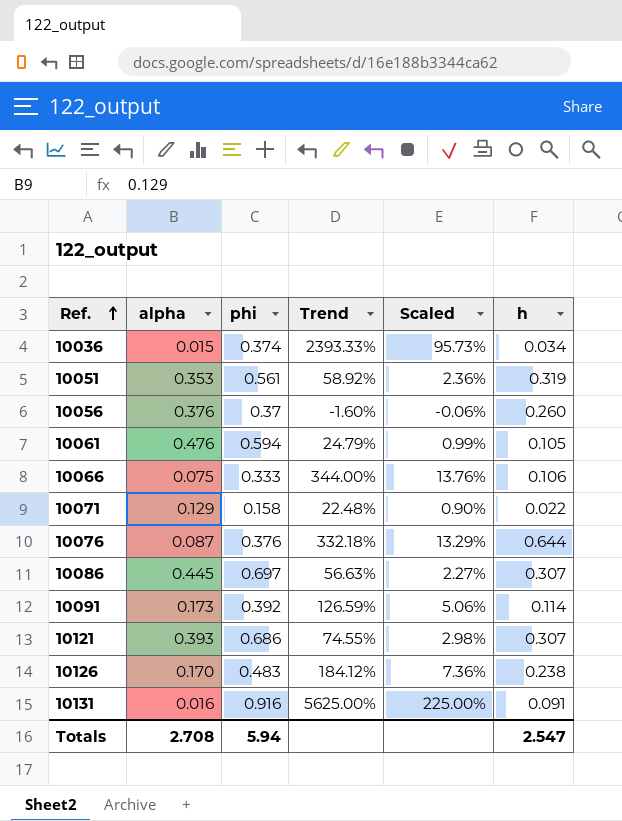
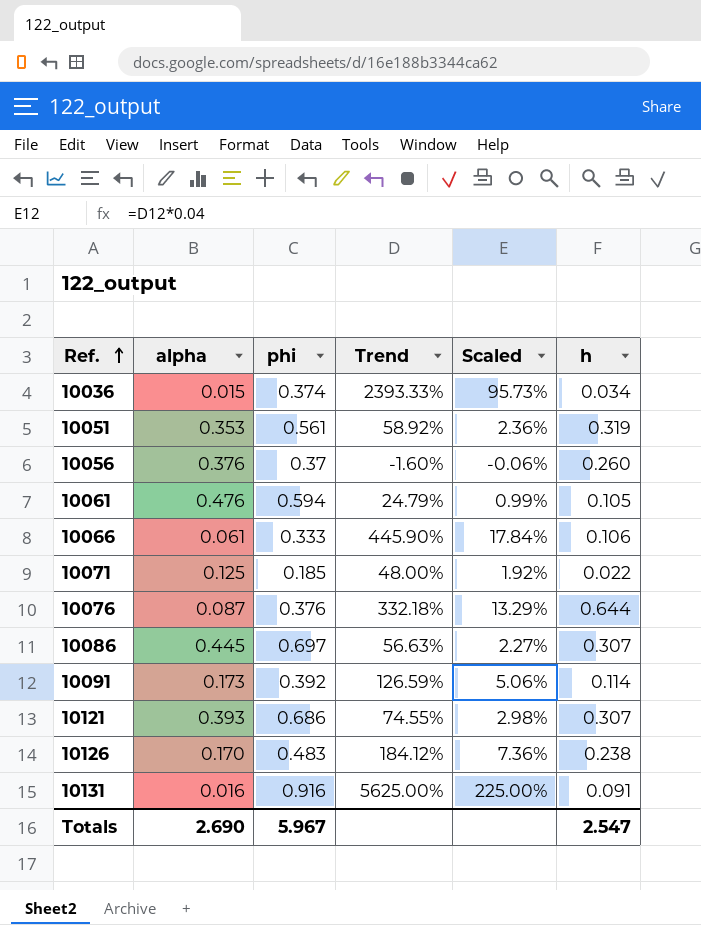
10066 | alpha: 0.075 -> 0.061
10066 | Trend: 344.00% -> 445.90%
10066 | Scaled: 13.76% -> 17.84%
10071 | alpha: 0.129 -> 0.125
10071 | phi: 0.158 -> 0.185
10071 | Trend: 22.48% -> 48.00%
10071 | Scaled: 0.90% -> 1.92%
Totals | alpha: 2.708 -> 2.690
Totals | phi: 5.94 -> 5.967

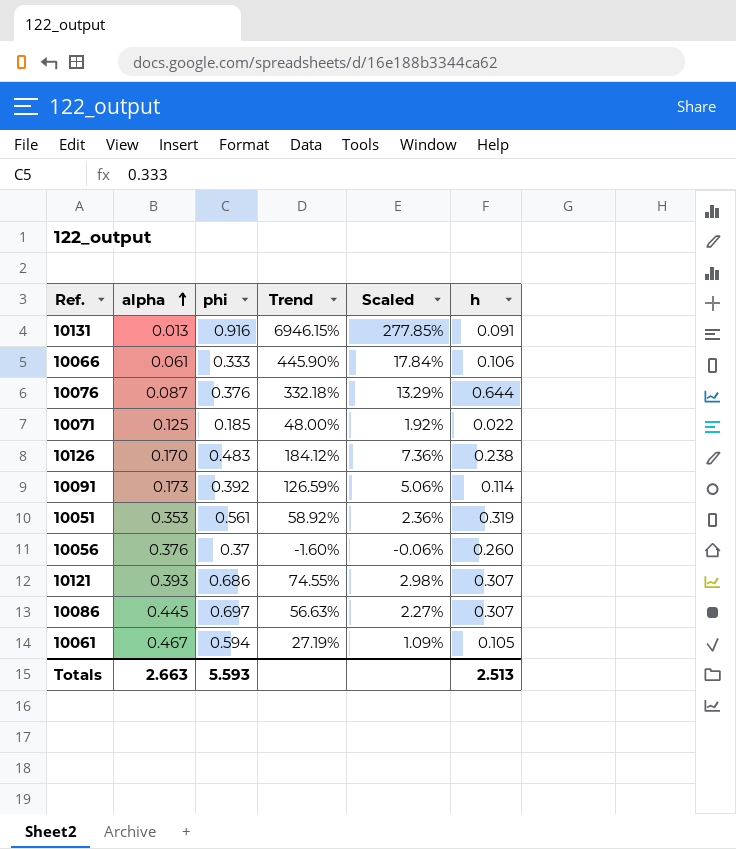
row order: Ref. ascending -> alpha ascending
row 10036: 0.015 | 0.374 | 2393.33% | 95.73% | 0.034 -> none
10131 | alpha: 0.016 -> 0.013
10131 | Trend: 5625.00% -> 6946.15%
10131 | Scaled: 225.00% -> 277.85%
10061 | alpha: 0.476 -> 0.467
10061 | Trend: 24.79% -> 27.19%
10061 | Scaled: 0.99% -> 1.09%
Totals | alpha: 2.690 -> 2.663
Totals | phi: 5.967 -> 5.593
Totals | h: 2.547 -> 2.513

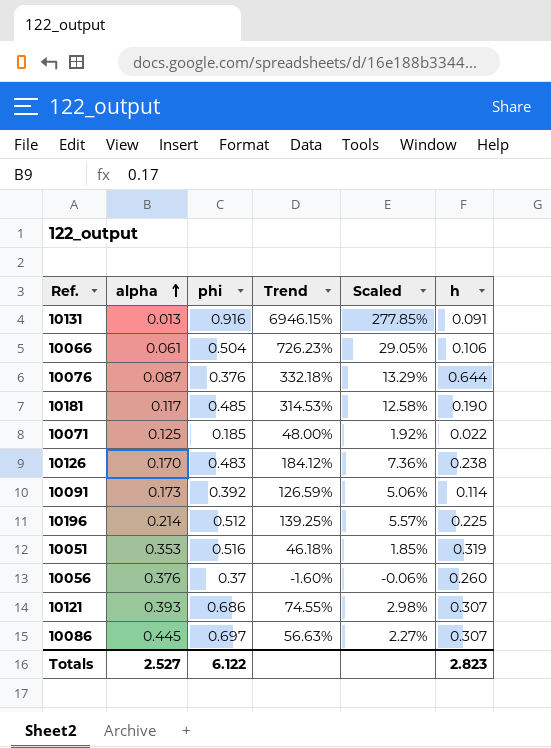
row 10061: 0.467 | 0.594 | 27.19% | 1.09% | 0.105 -> none
10066 | phi: 0.333 -> 0.504
10066 | Trend: 445.90% -> 726.23%
10066 | Scaled: 17.84% -> 29.05%
row 10181: none -> 0.117 | 0.485 | 314.53% | 12.58% | 0.190
row 10196: none -> 0.214 | 0.512 | 139.25% | 5.57% | 0.225
10051 | phi: 0.561 -> 0.516
10051 | Trend: 58.92% -> 46.18%
10051 | Scaled: 2.36% -> 1.85%
Totals | alpha: 2.663 -> 2.527
Totals | phi: 5.593 -> 6.122
Totals | h: 2.513 -> 2.823

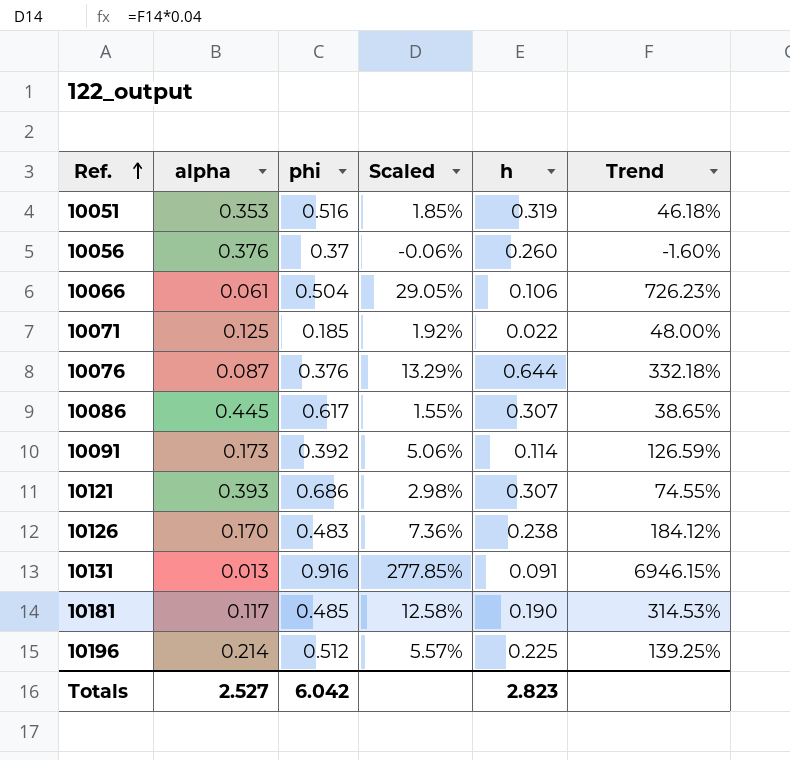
row order: alpha ascending -> Ref. ascending
column Trend | position: 4 -> 6
10086 | phi: 0.697 -> 0.617
10086 | Scaled: 2.27% -> 1.55%
10086 | Trend: 56.63% -> 38.65%
Totals | phi: 6.122 -> 6.042

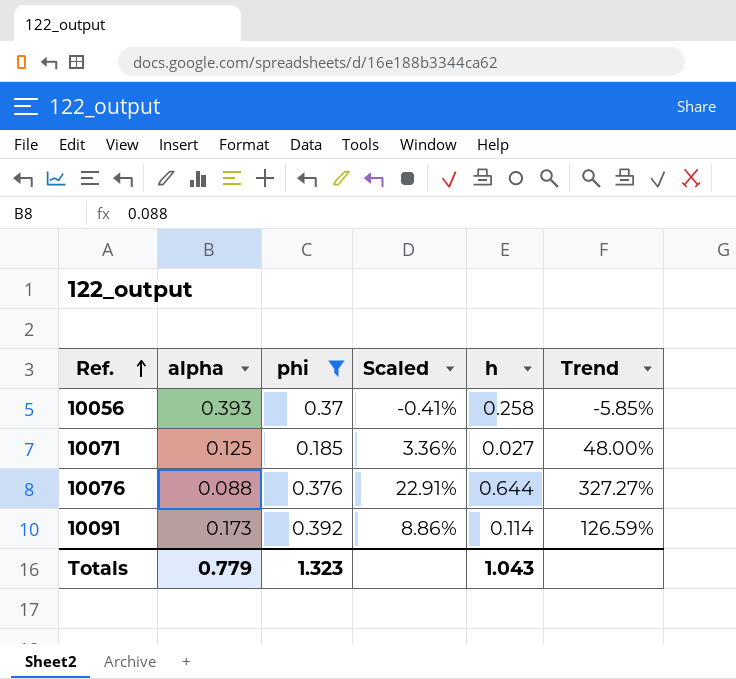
filter: none -> phi <= 0.392
column Scaled | formula: [Trend] * 0.04 -> [Trend] * 0.07
10056 | alpha: 0.376 -> 0.393
10056 | h: 0.260 -> 0.258
10056 | Trend: -1.60% -> -5.85%
10071 | h: 0.022 -> 0.027
10076 | alpha: 0.087 -> 0.088
10076 | Trend: 332.18% -> 327.27%
Totals | alpha: 2.527 -> 0.779
Totals | phi: 6.042 -> 1.323
Totals | h: 2.823 -> 1.043

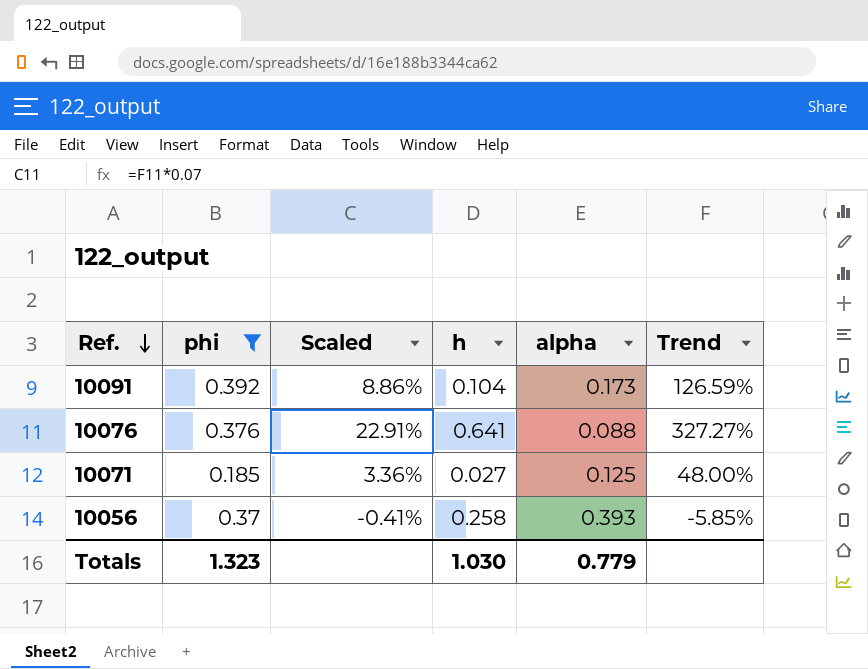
row order: Ref. ascending -> Ref. descending
column alpha | position: 2 -> 5
10091 | h: 0.114 -> 0.104
10076 | h: 0.644 -> 0.641
Totals | h: 1.043 -> 1.030

